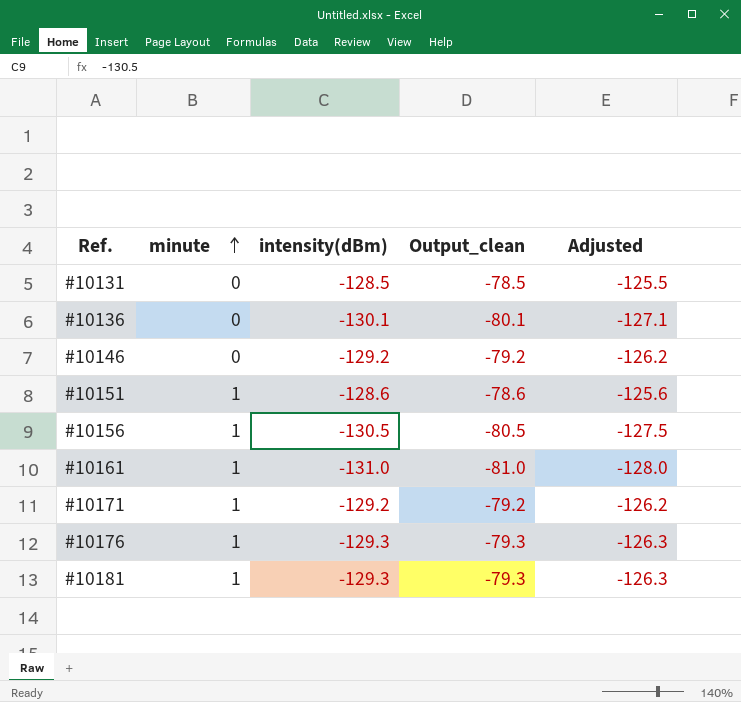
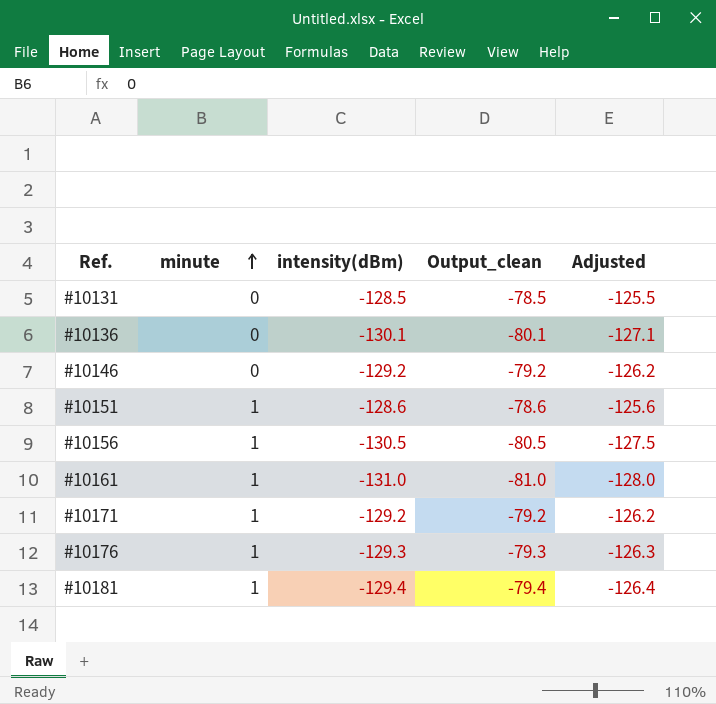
#10181 | intensity(dBm): -129.3 -> -129.4
#10181 | Output_clean: -79.3 -> -79.4
#10181 | Adjusted: -126.3 -> -126.4

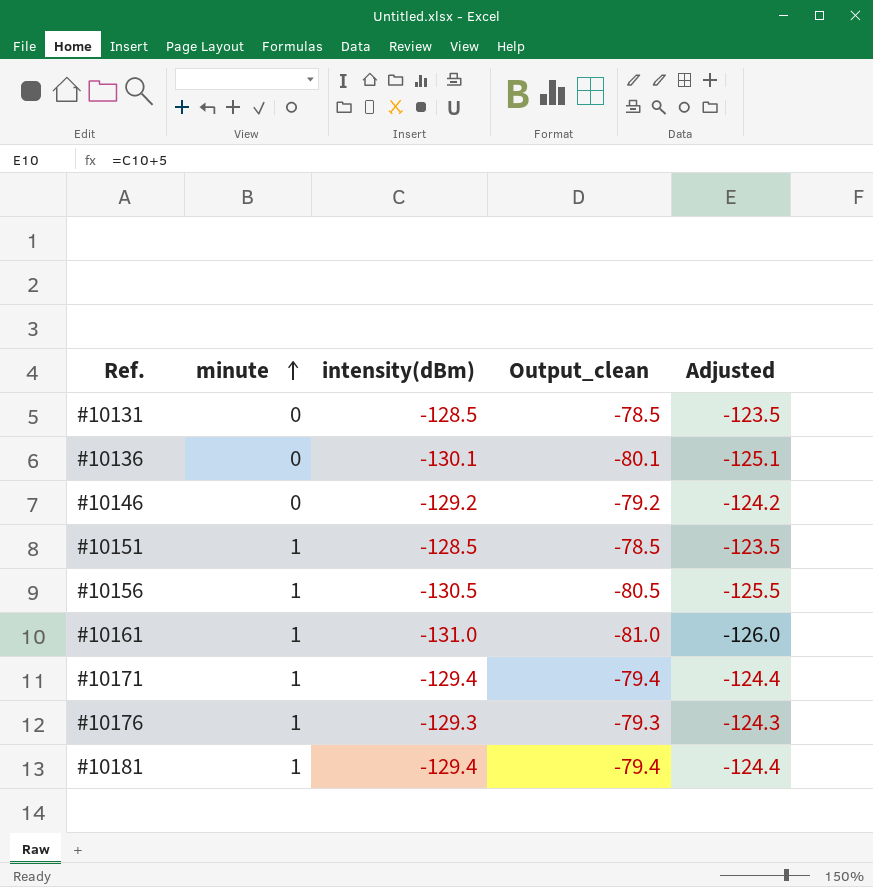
column Adjusted | formula: [intensity(dBm)] + 3 -> [intensity(dBm)] + 5
#10151 | intensity(dBm): -128.6 -> -128.5
#10151 | Output_clean: -78.6 -> -78.5
#10171 | intensity(dBm): -129.2 -> -129.4
#10171 | Output_clean: -79.2 -> -79.4

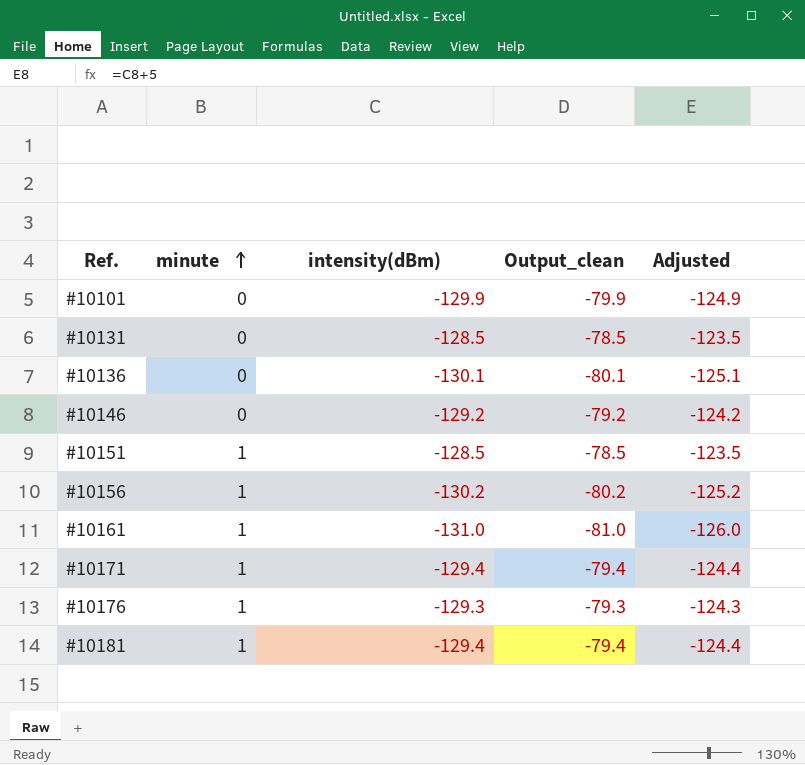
row #10101: none -> 0 | -129.9 | -79.9 | -124.9
#10156 | intensity(dBm): -130.5 -> -130.2
#10156 | Output_clean: -80.5 -> -80.2
#10156 | Adjusted: -125.5 -> -125.2

